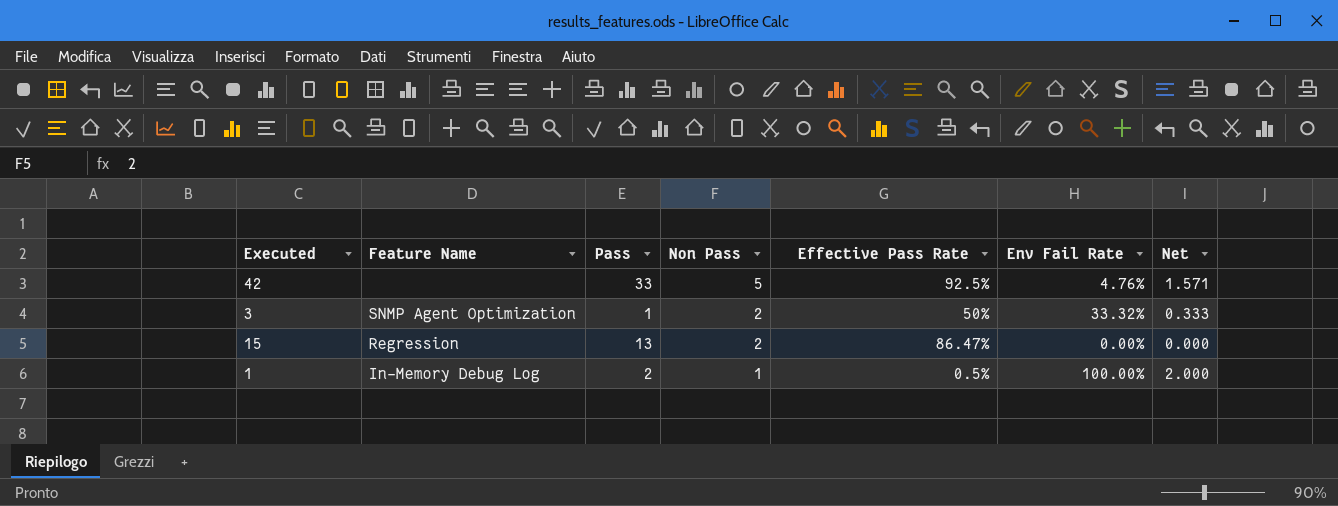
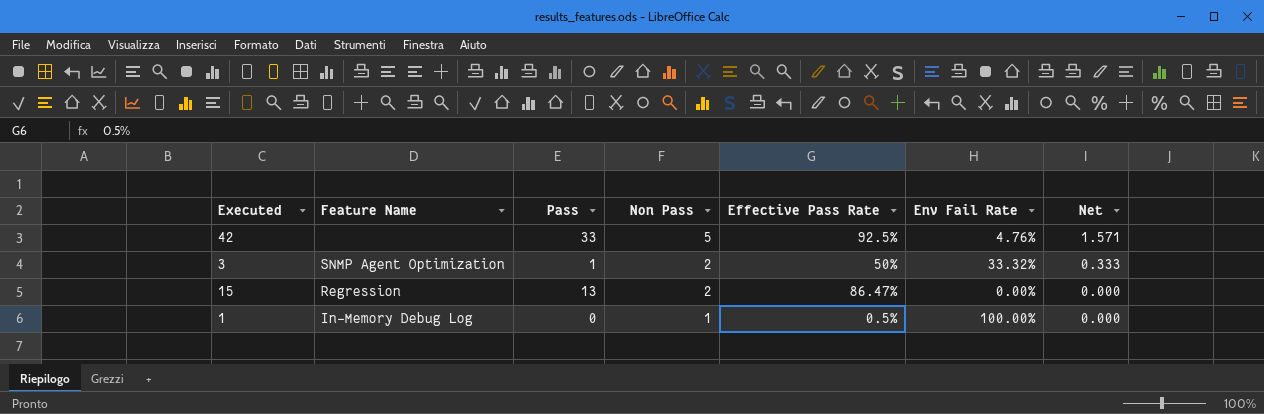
1 | Pass: 2 -> 0
1 | Net: 2.000 -> 0.000

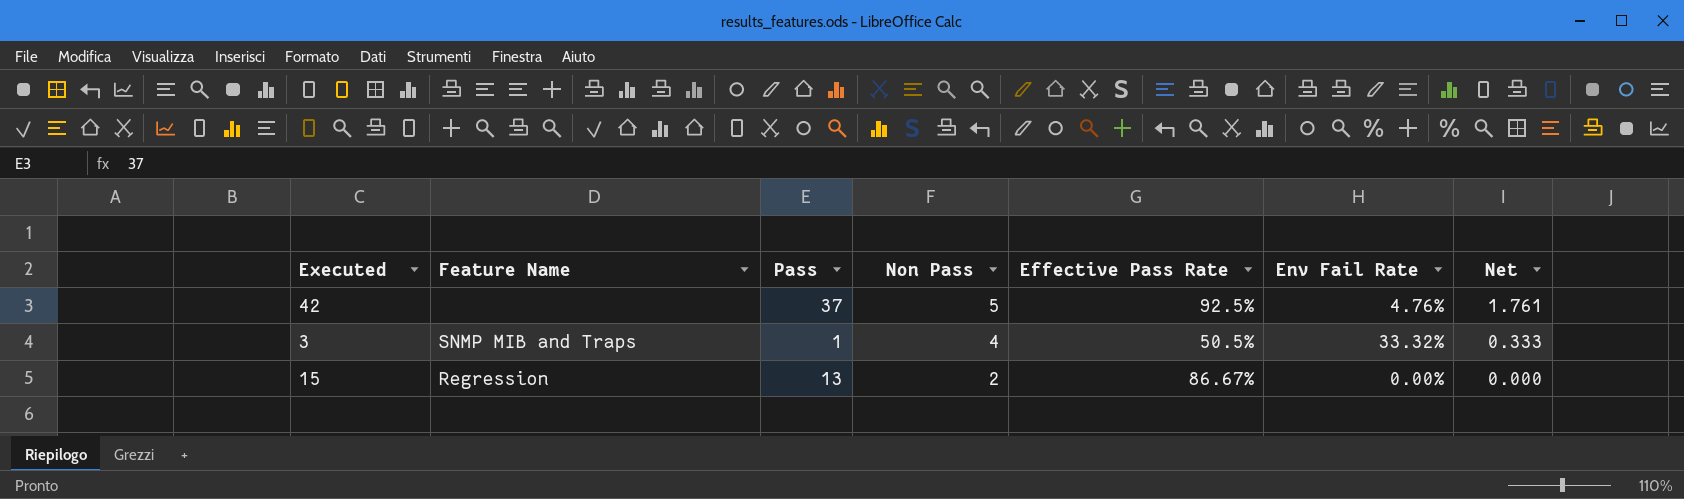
row 1: In-Memory Debug Log | 0 | 1 | 0.5% | 100.00% | 0.000 -> none
42 | Pass: 33 -> 37
42 | Net: 1.571 -> 1.761
3 | Feature Name: SNMP Agent Optimization -> SNMP MIB and Traps
3 | Non Pass: 2 -> 4
3 | Effective Pass Rate: 50% -> 50.5%
15 | Effective Pass Rate: 86.47% -> 86.67%

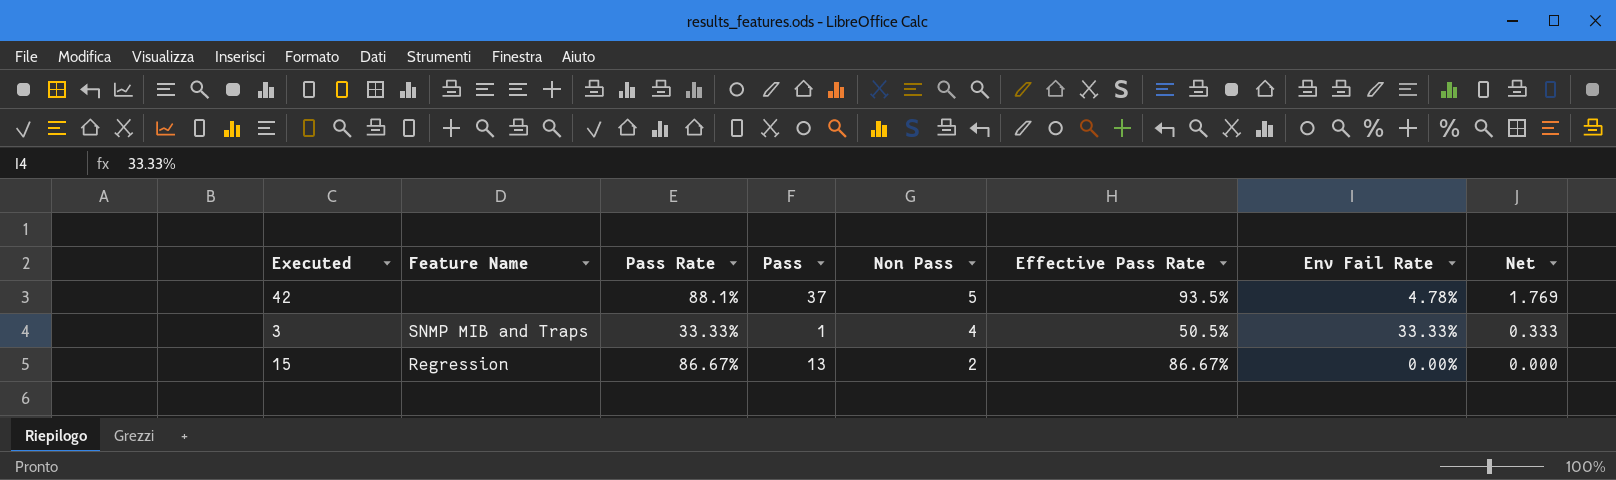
column Pass Rate | position: none -> 3
42 | Effective Pass Rate: 92.5% -> 93.5%
42 | Env Fail Rate: 4.76% -> 4.78%
42 | Net: 1.761 -> 1.769
3 | Env Fail Rate: 33.32% -> 33.33%

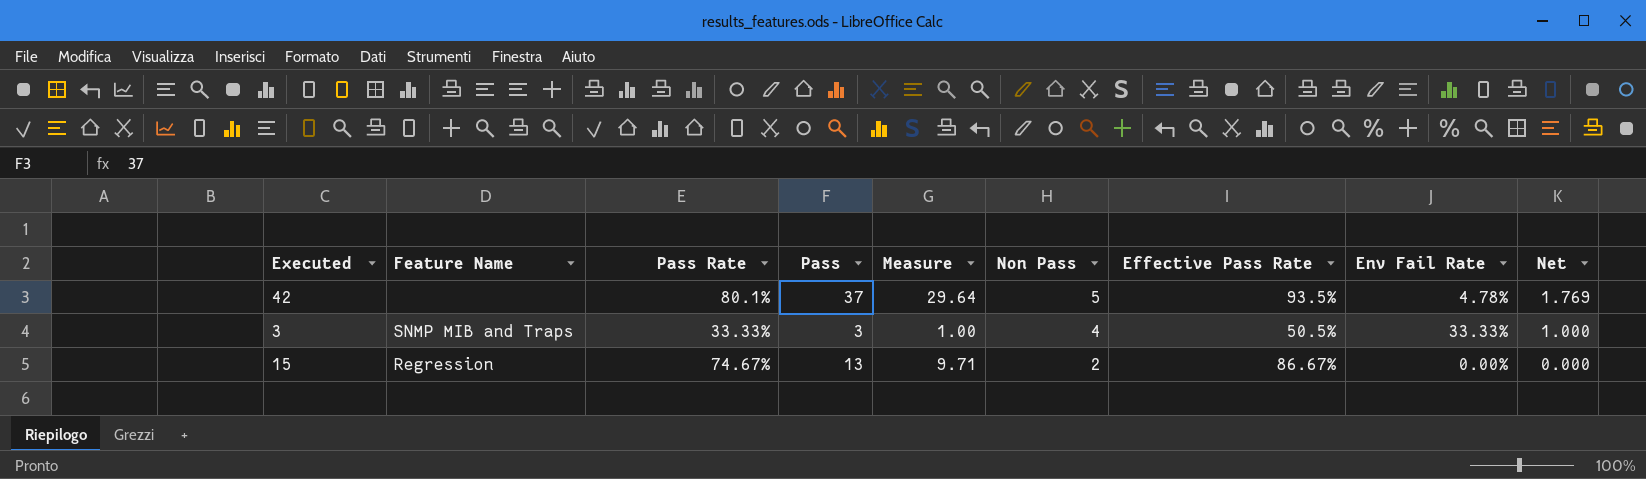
column Measure | formula: none -> [Pass Rate] * [Pass]
42 | Pass Rate: 88.1% -> 80.1%
3 | Pass: 1 -> 3
3 | Net: 0.333 -> 1.000
15 | Pass Rate: 86.67% -> 74.67%

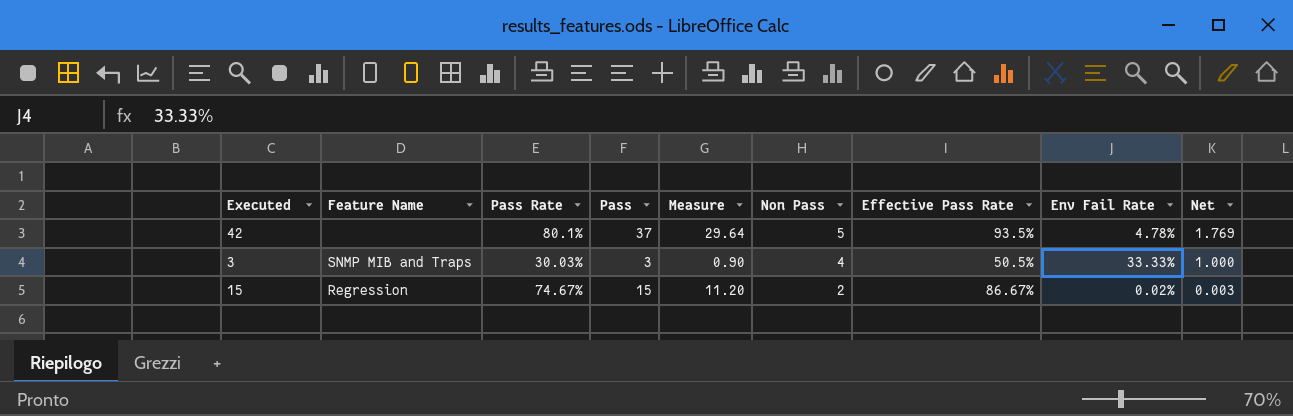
3 | Pass Rate: 33.33% -> 30.03%
3 | Measure: 1.00 -> 0.90
15 | Pass: 13 -> 15
15 | Measure: 9.71 -> 11.20
15 | Env Fail Rate: 0.00% -> 0.02%
15 | Net: 0.000 -> 0.003

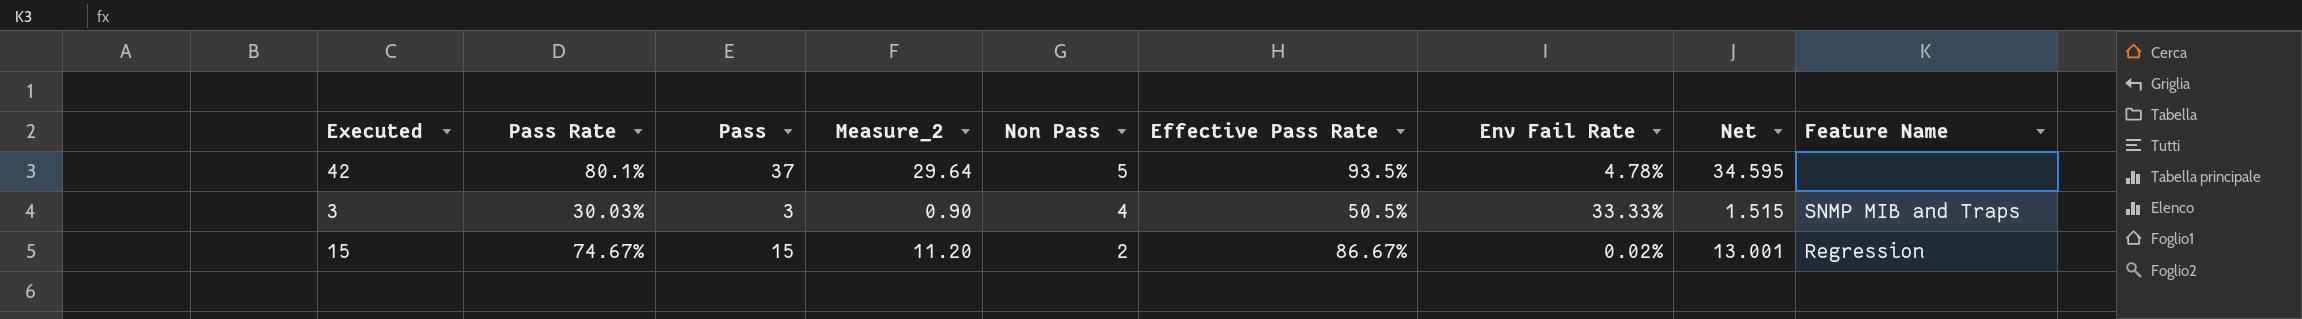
column name: Measure -> Measure_2
column Net | formula: [Pass] * [Env Fail Rate] -> [Pass] * [Effective Pass Rate]
column Feature Name | position: 2 -> 9

